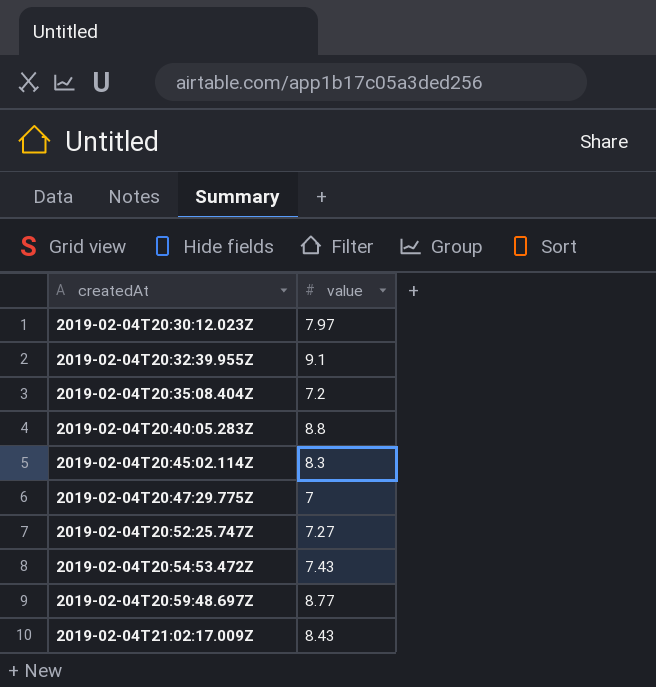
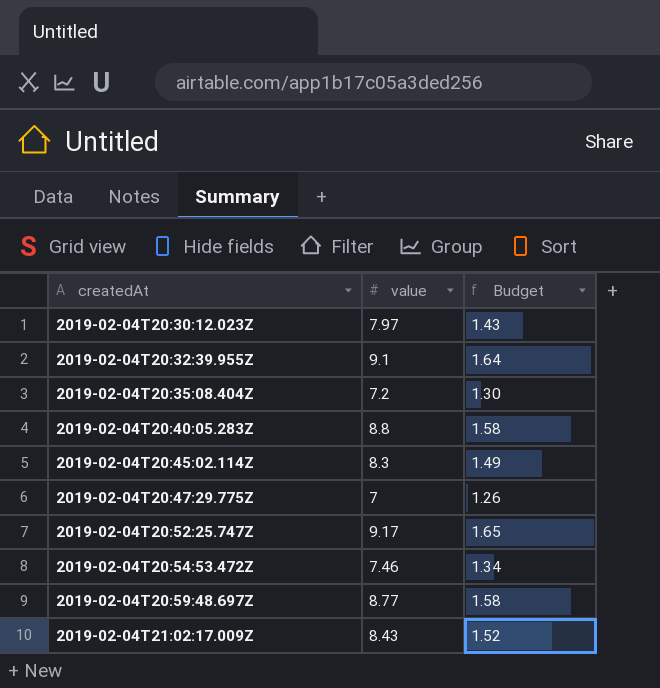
column Budget | formula: none -> [value] * 0.18
2019-02-04T20:52:25.747Z | value: 7.27 -> 9.17
2019-02-04T20:54:53.472Z | value: 7.43 -> 7.46

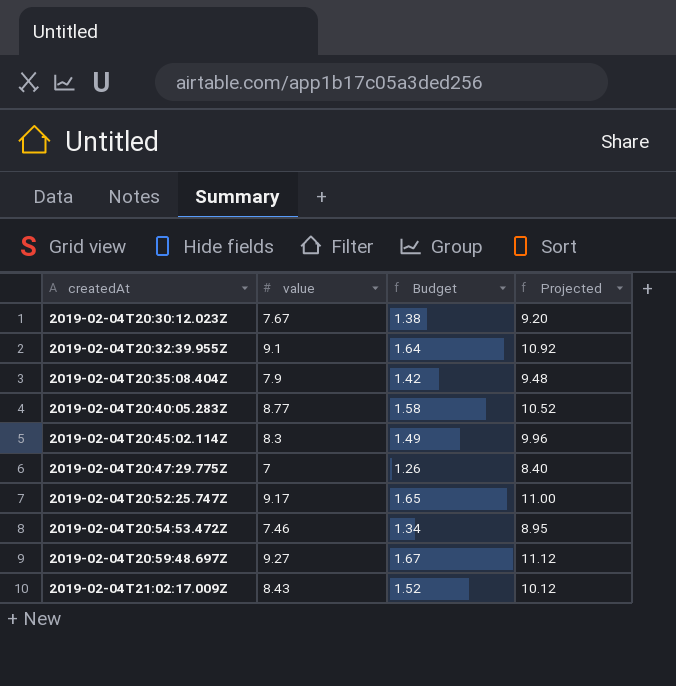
column Projected | formula: none -> [value] * 1.2
2019-02-04T20:30:12.023Z | value: 7.97 -> 7.67
2019-02-04T20:30:12.023Z | Budget: 1.43 -> 1.38
2019-02-04T20:35:08.404Z | value: 7.2 -> 7.9
2019-02-04T20:35:08.404Z | Budget: 1.30 -> 1.42
2019-02-04T20:40:05.283Z | value: 8.8 -> 8.77
2019-02-04T20:59:48.697Z | value: 8.77 -> 9.27
2019-02-04T20:59:48.697Z | Budget: 1.58 -> 1.67

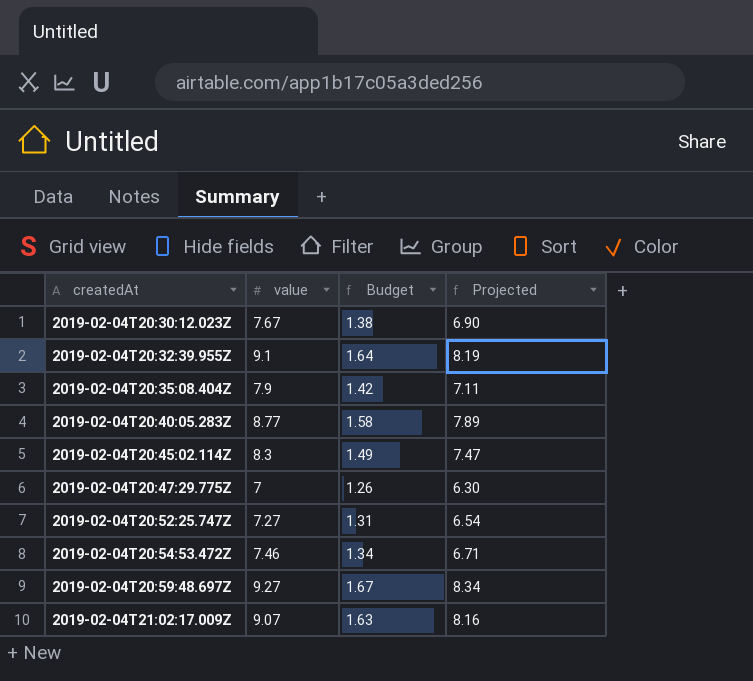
column Projected | formula: [value] * 1.2 -> [value] * 0.9
2019-02-04T20:52:25.747Z | value: 9.17 -> 7.27
2019-02-04T20:52:25.747Z | Budget: 1.65 -> 1.31
2019-02-04T21:02:17.009Z | value: 8.43 -> 9.07
2019-02-04T21:02:17.009Z | Budget: 1.52 -> 1.63

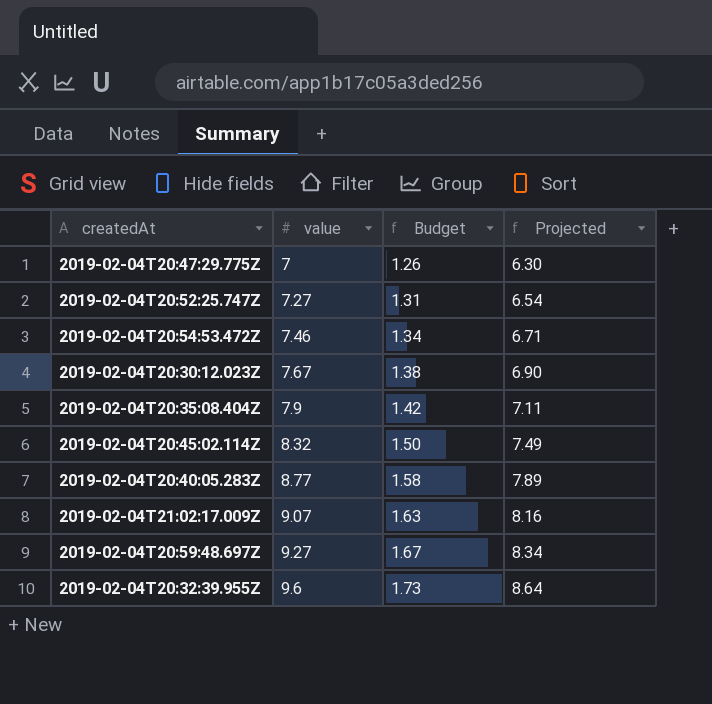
row order: createdAt ascending -> value ascending
2019-02-04T20:45:02.114Z | value: 8.3 -> 8.32
2019-02-04T20:45:02.114Z | Budget: 1.49 -> 1.50
2019-02-04T20:45:02.114Z | Projected: 7.47 -> 7.49
2019-02-04T20:32:39.955Z | value: 9.1 -> 9.6
2019-02-04T20:32:39.955Z | Budget: 1.64 -> 1.73
2019-02-04T20:32:39.955Z | Projected: 8.19 -> 8.64

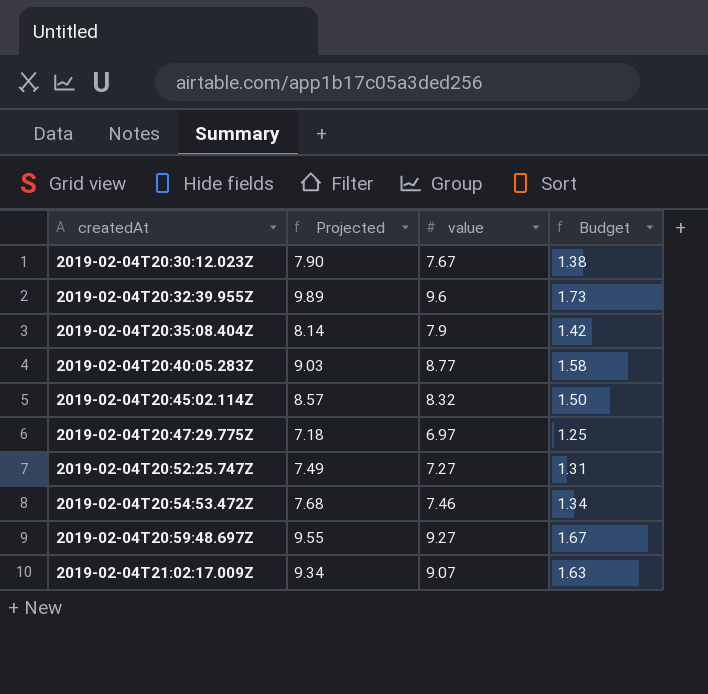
row order: value ascending -> createdAt ascending
column Projected | formula: [value] * 0.9 -> [value] * 1.03
column Projected | position: 4 -> 2
2019-02-04T20:47:29.775Z | value: 7 -> 6.97
2019-02-04T20:47:29.775Z | Budget: 1.26 -> 1.25

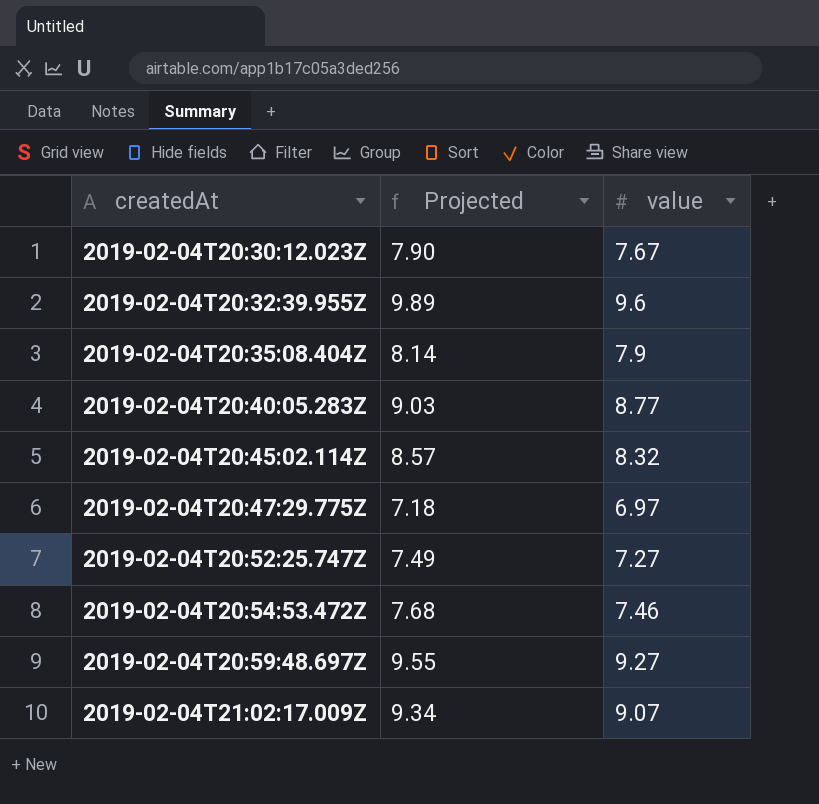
column Budget | formula: [value] * 0.18 -> none

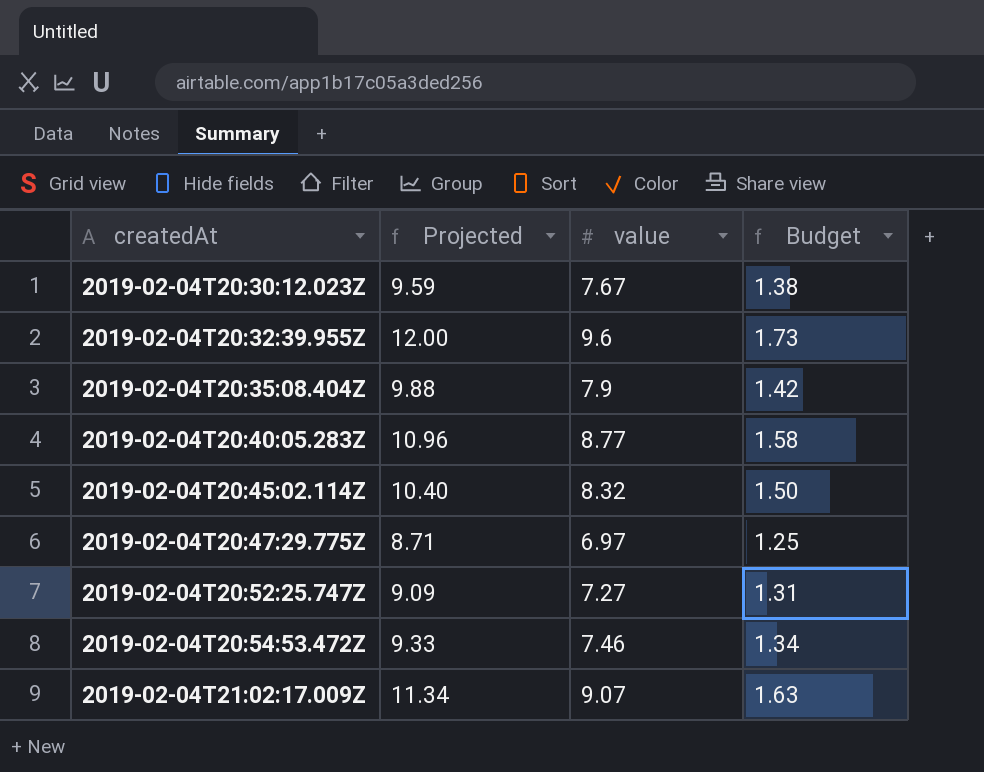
column Projected | formula: [value] * 1.03 -> [value] * 1.25
column Budget | formula: none -> [value] * 0.18
row 2019-02-04T20:59:48.697Z: 9.55 | 9.27 -> none

